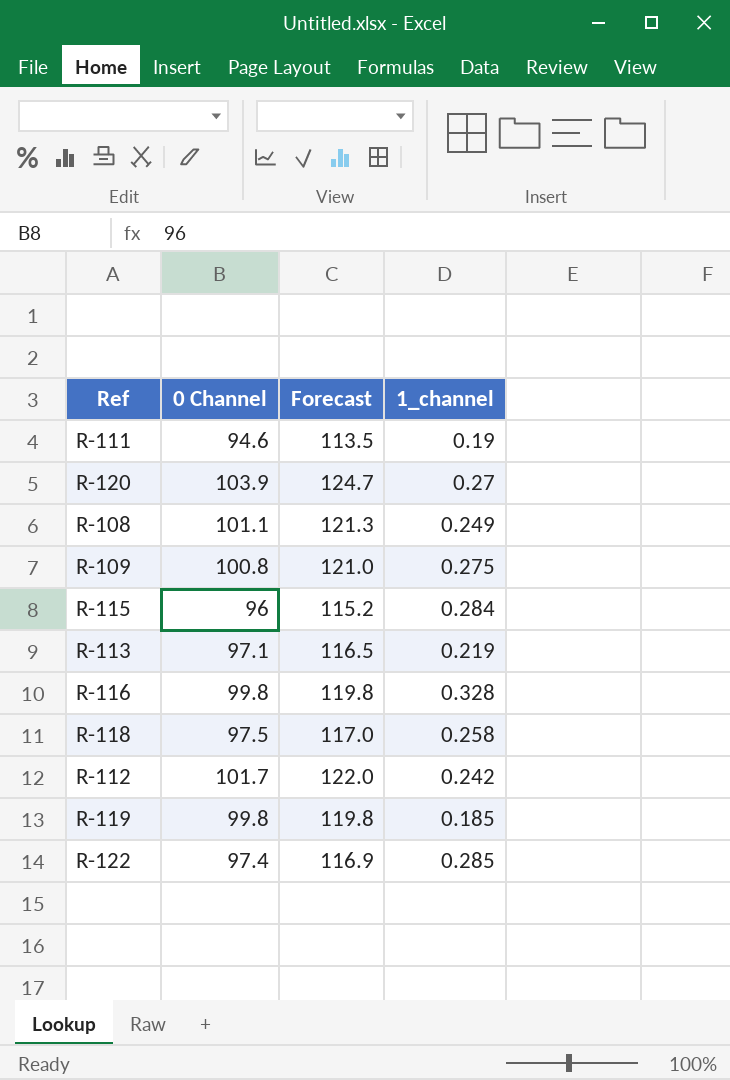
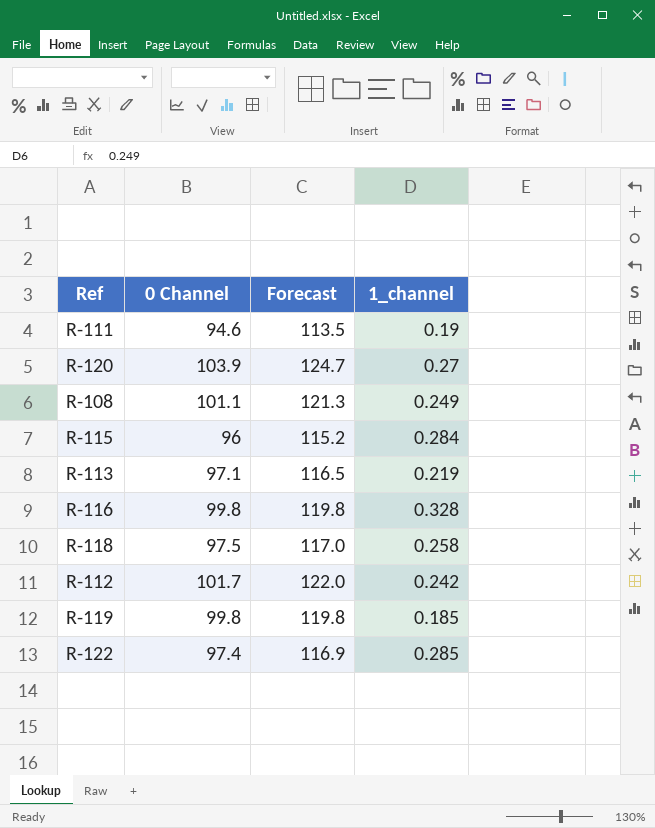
row R-109: 100.8 | 121.0 | 0.275 -> none

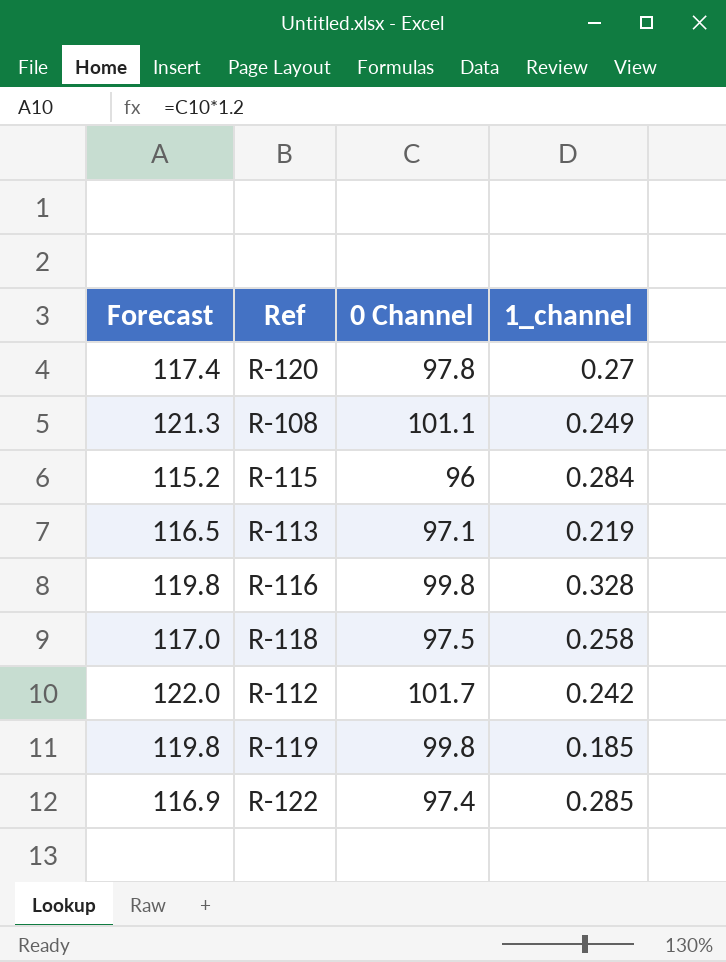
column Forecast | position: 3 -> 1
row R-111: 94.6 | 113.5 | 0.19 -> none
R-120 | Forecast: 124.7 -> 117.4
R-120 | 0 Channel: 103.9 -> 97.8

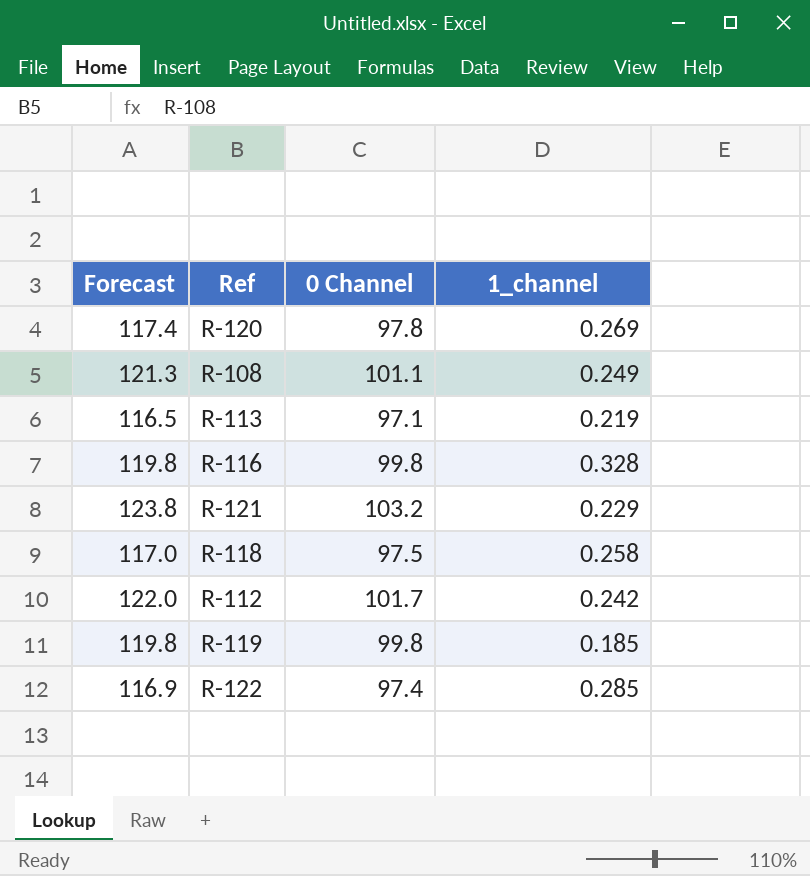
row R-115: 115.2 | 96 | 0.284 -> none
R-120 | 1_channel: 0.27 -> 0.269
row R-121: none -> 123.8 | 103.2 | 0.229

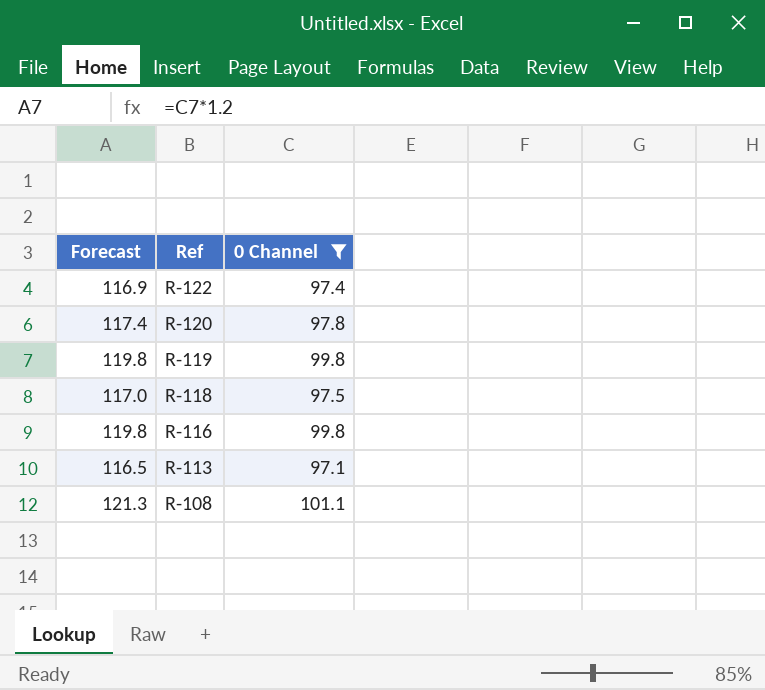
filter: none -> 0 Channel <= 101.1
row order: none -> Ref descending
column 1_channel | position: 4 -> none

